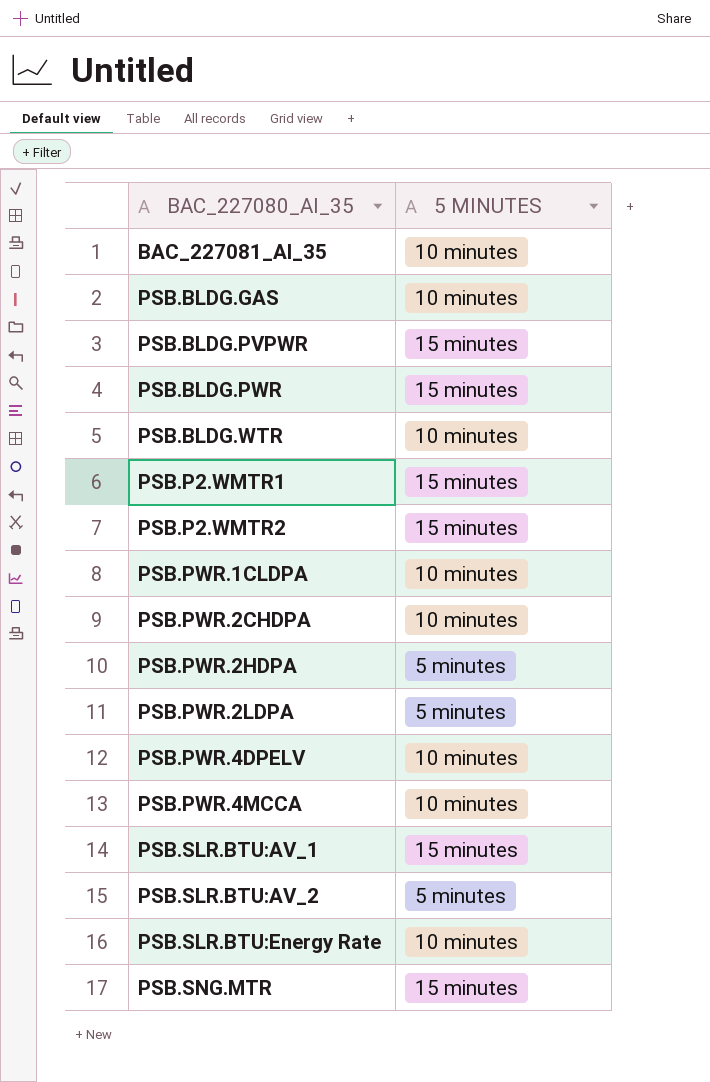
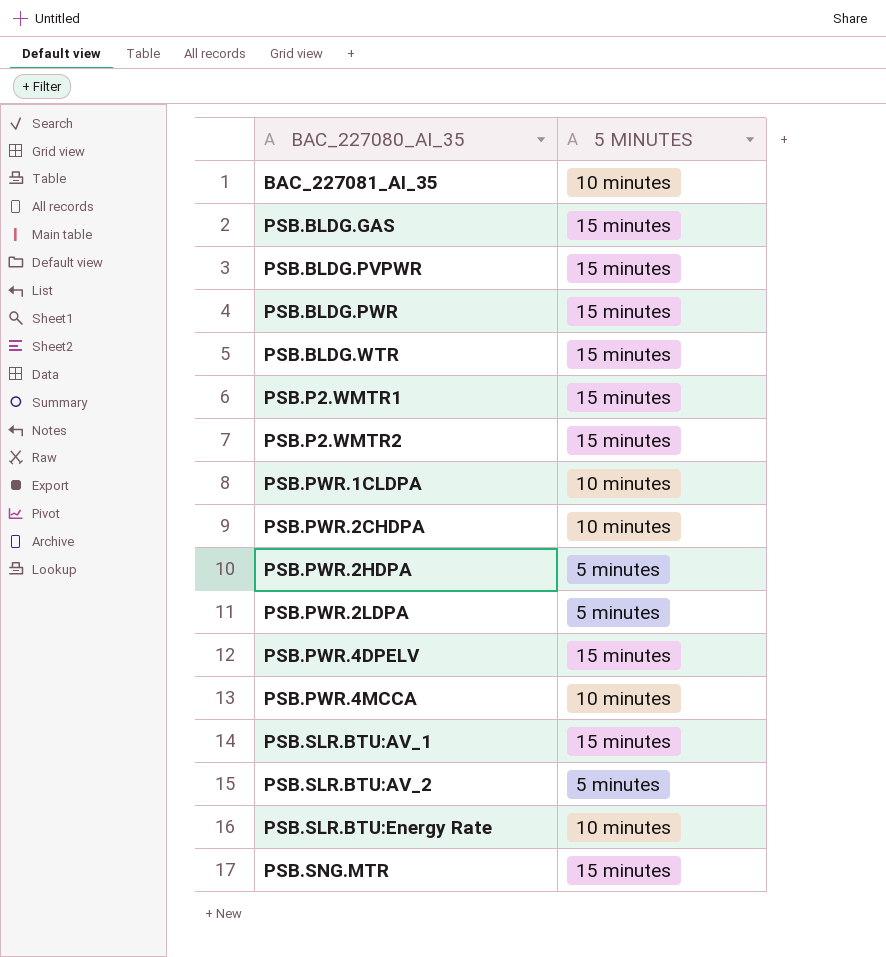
PSB.BLDG.GAS | 5 MINUTES: 10 minutes -> 15 minutes
PSB.BLDG.WTR | 5 MINUTES: 10 minutes -> 15 minutes
PSB.PWR.4DPELV | 5 MINUTES: 10 minutes -> 15 minutes

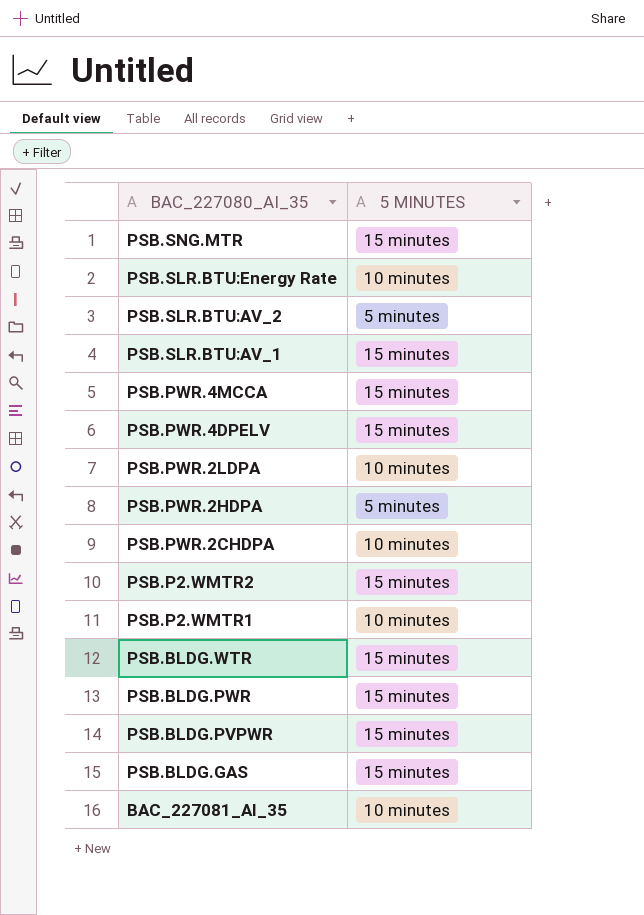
row order: BAC_227080_AI_35 ascending -> BAC_227080_AI_35 descending
row PSB.PWR.1CLDPA: 10 minutes -> none
PSB.PWR.4MCCA | 5 MINUTES: 10 minutes -> 15 minutes
PSB.PWR.2LDPA | 5 MINUTES: 5 minutes -> 10 minutes
PSB.P2.WMTR1 | 5 MINUTES: 15 minutes -> 10 minutes

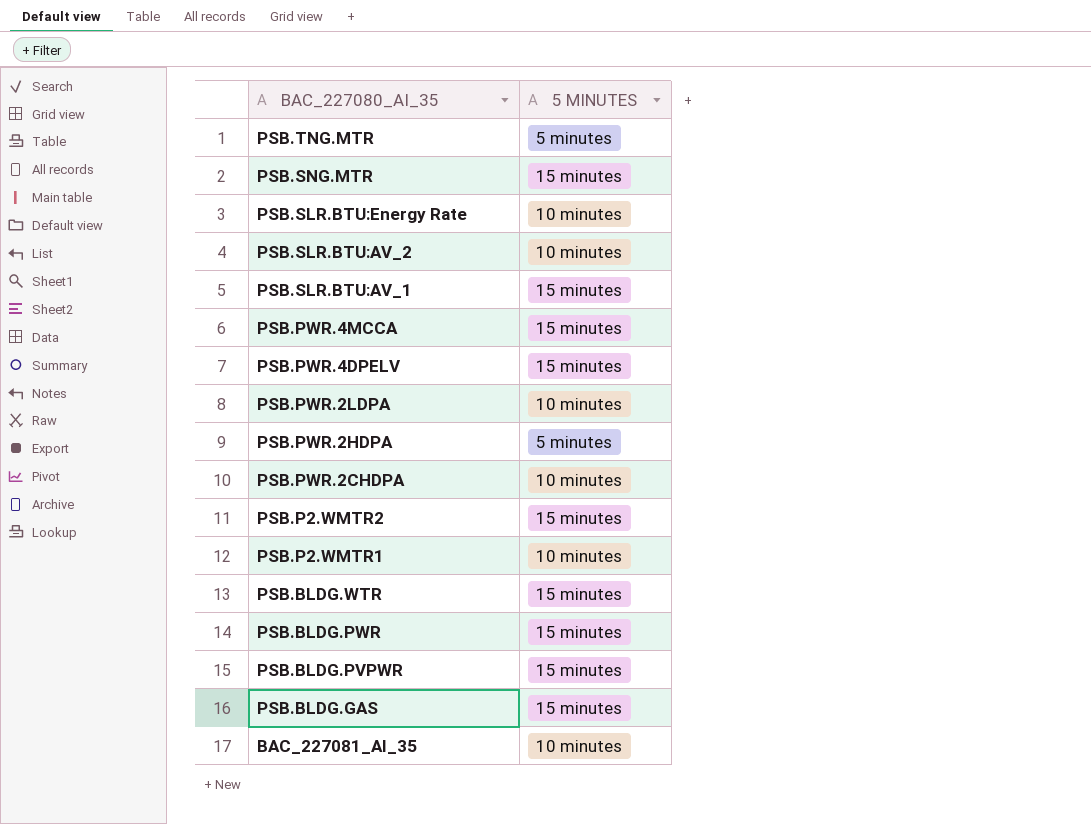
row PSB.TNG.MTR: none -> 5 minutes
PSB.SLR.BTU:AV_2 | 5 MINUTES: 5 minutes -> 10 minutes

